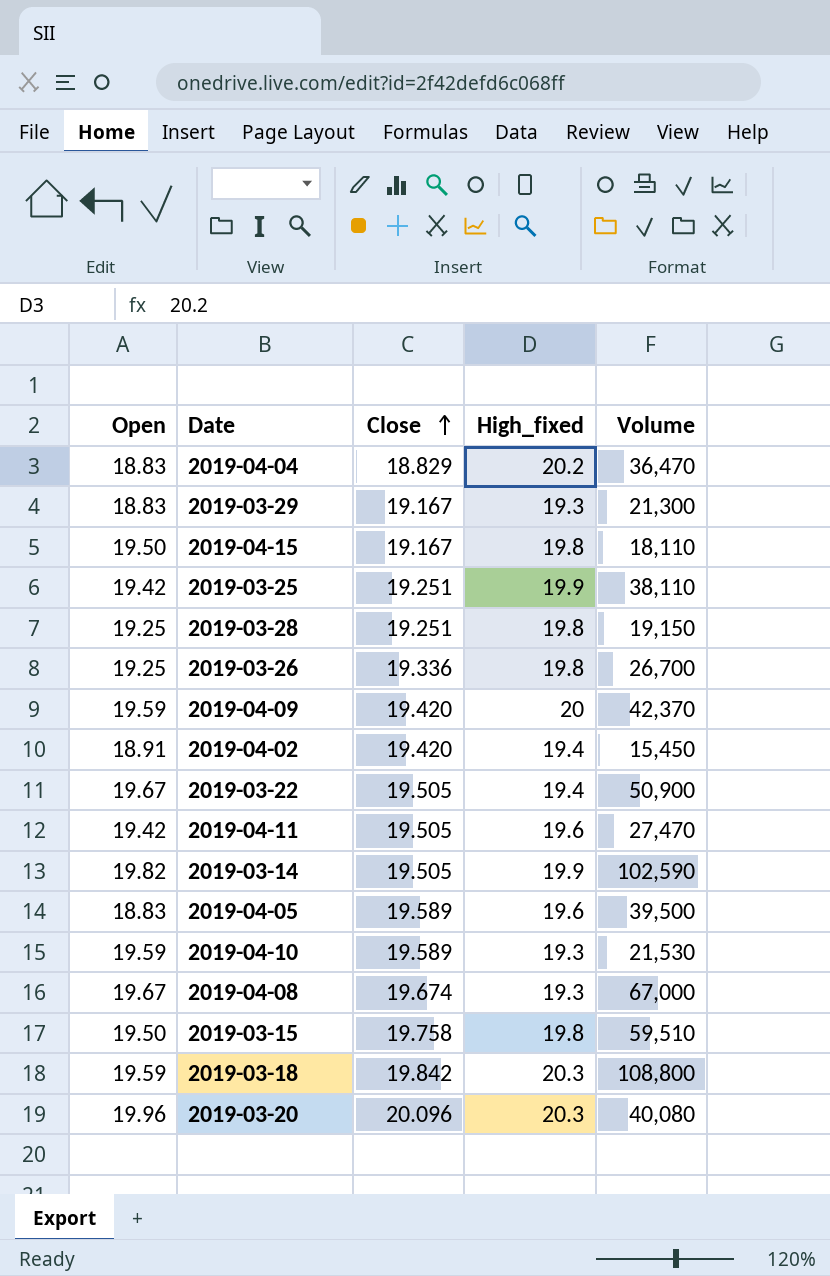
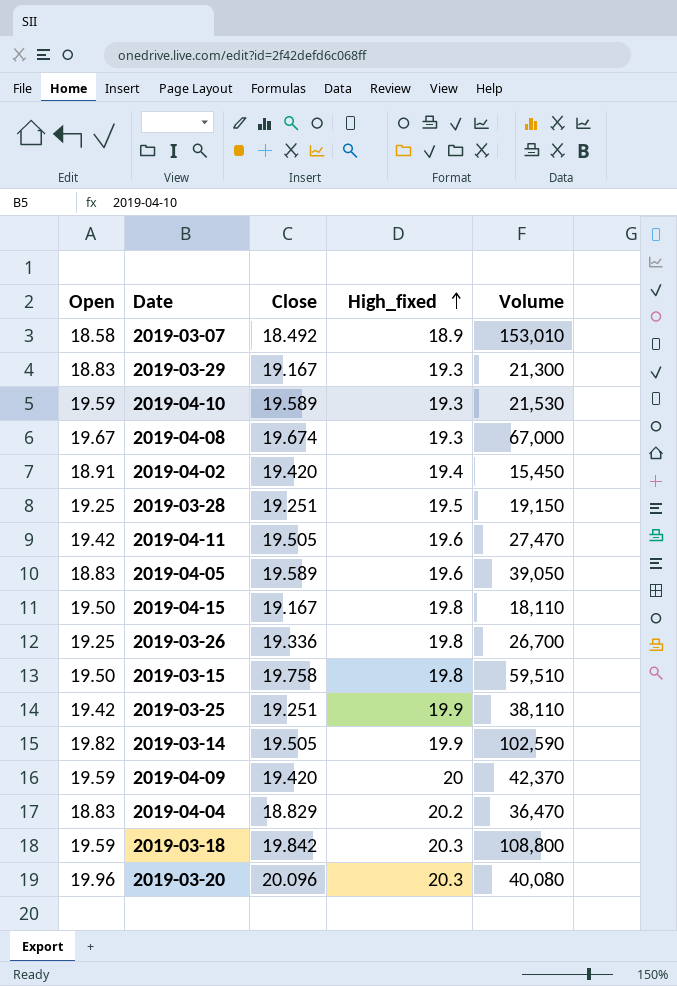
row order: Close ascending -> High_fixed ascending
row 2019-03-22: 19.67 | 19.505 | 19.4 | 50,900 -> none
row 2019-03-07: none -> 18.58 | 18.492 | 18.9 | 153,010
2019-03-28 | High_fixed: 19.8 -> 19.5
2019-04-05 | Volume: 39,500 -> 39,050

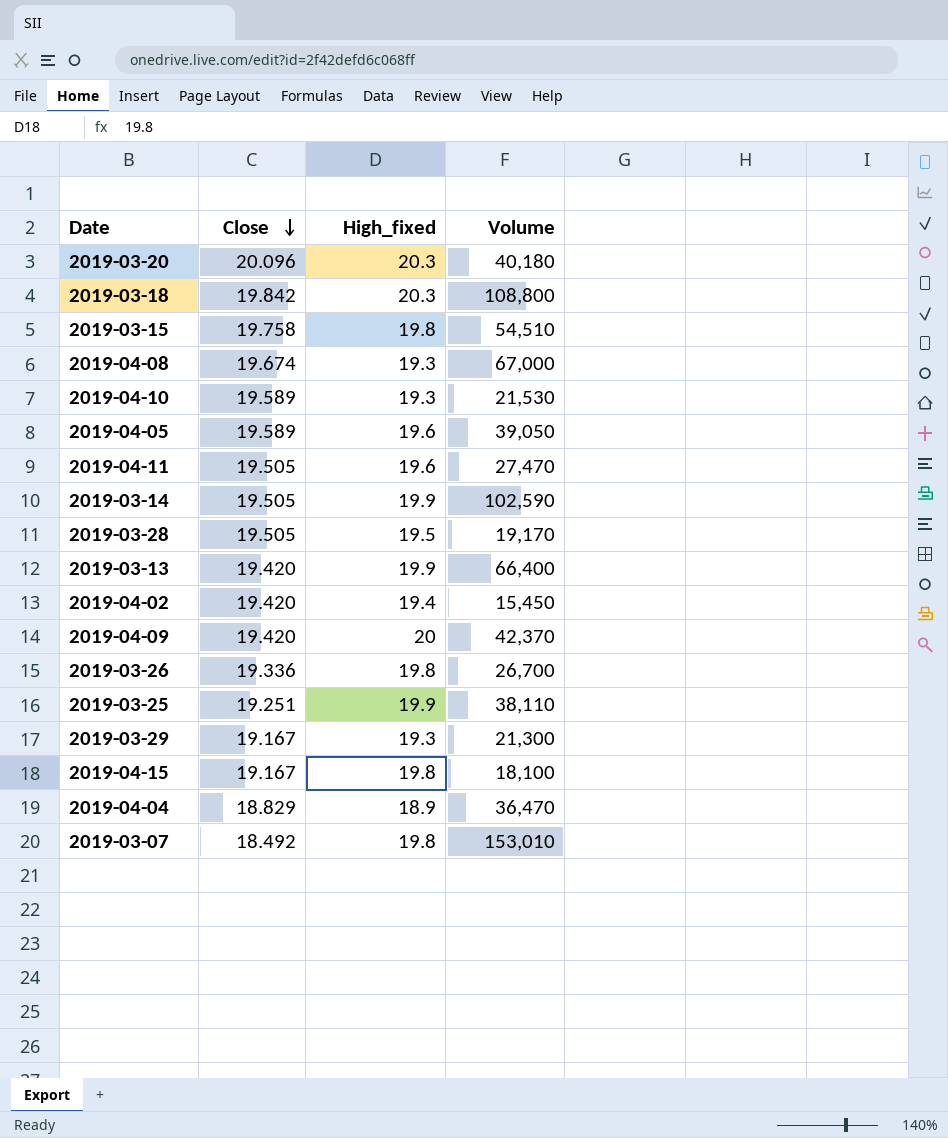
row order: High_fixed ascending -> Close descending
column Open | position: 1 -> none
2019-03-20 | Volume: 40,080 -> 40,180
2019-03-15 | Volume: 59,510 -> 54,510
2019-03-28 | Close: 19.251 -> 19.505
2019-03-28 | Volume: 19,150 -> 19,170
row 2019-03-13: none -> 19.420 | 19.9 | 66,400
2019-04-15 | Volume: 18,110 -> 18,100
2019-04-04 | High_fixed: 20.2 -> 18.9
2019-03-07 | High_fixed: 18.9 -> 19.8

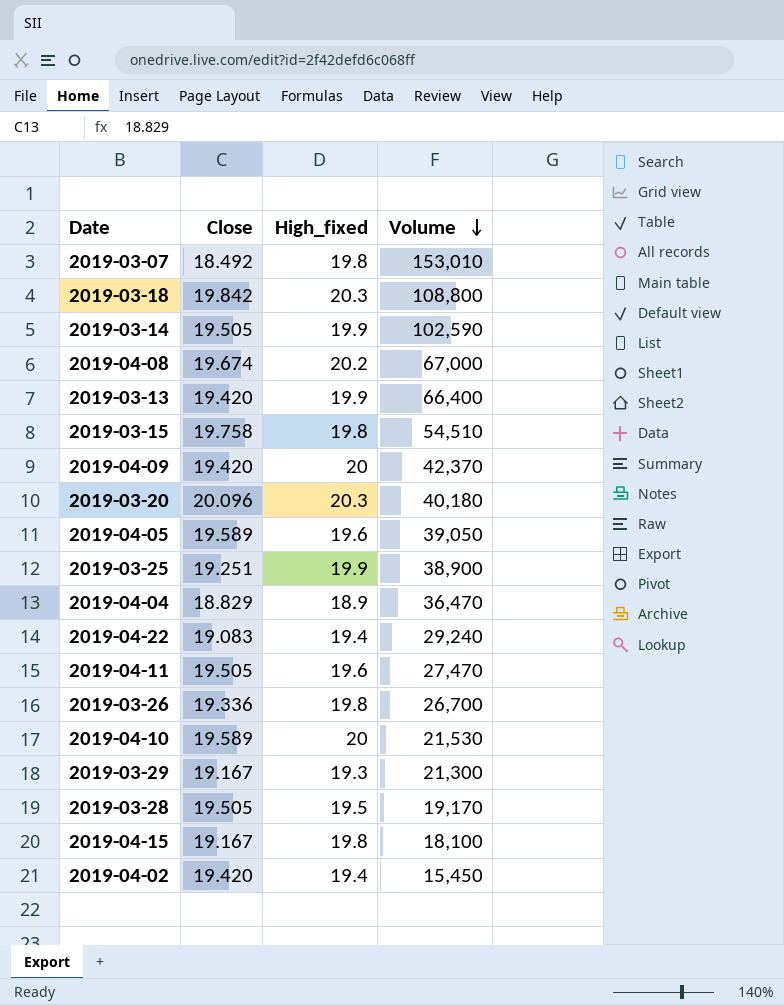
row order: Close descending -> Volume descending
2019-04-08 | High_fixed: 19.3 -> 20.2
2019-03-25 | Volume: 38,110 -> 38,900
row 2019-04-22: none -> 19.083 | 19.4 | 29,240
2019-04-10 | High_fixed: 19.3 -> 20

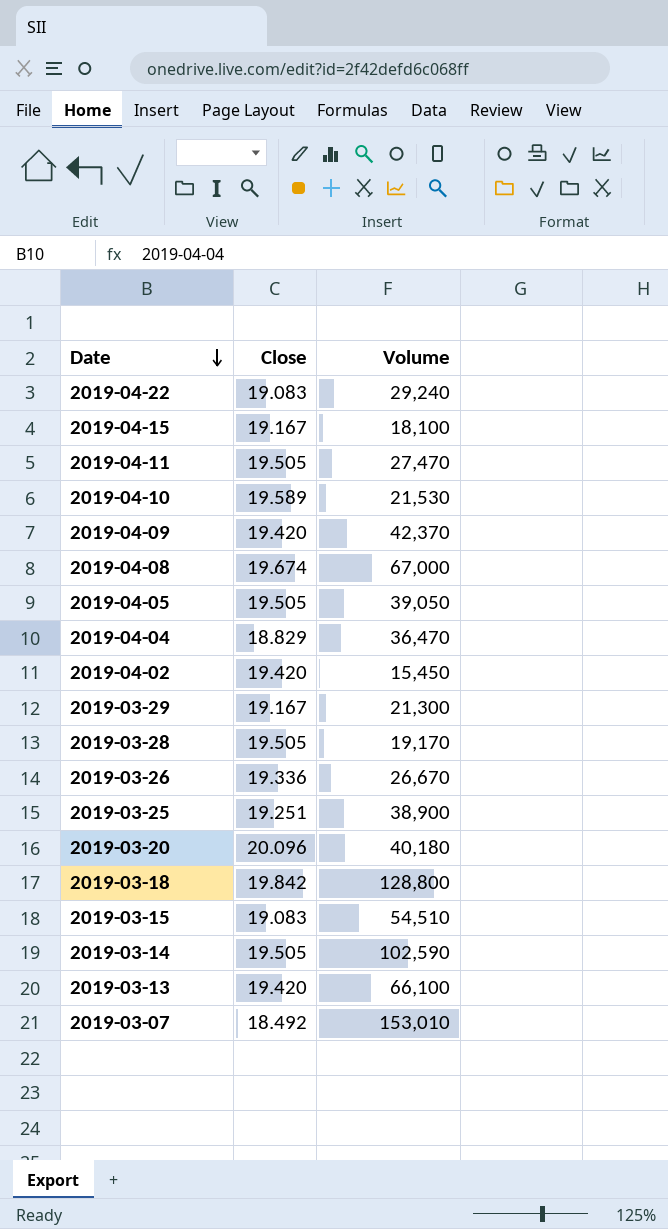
row order: Volume descending -> Date descending
column High_fixed | position: 3 -> none
2019-04-05 | Close: 19.589 -> 19.505
2019-03-26 | Volume: 26,700 -> 26,670
2019-03-18 | Volume: 108,800 -> 128,800
2019-03-15 | Close: 19.758 -> 19.083
2019-03-13 | Volume: 66,400 -> 66,100

